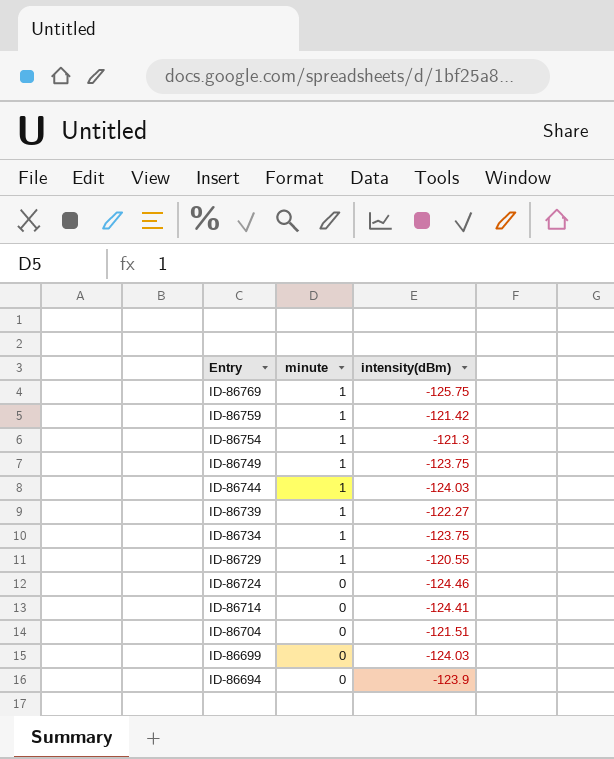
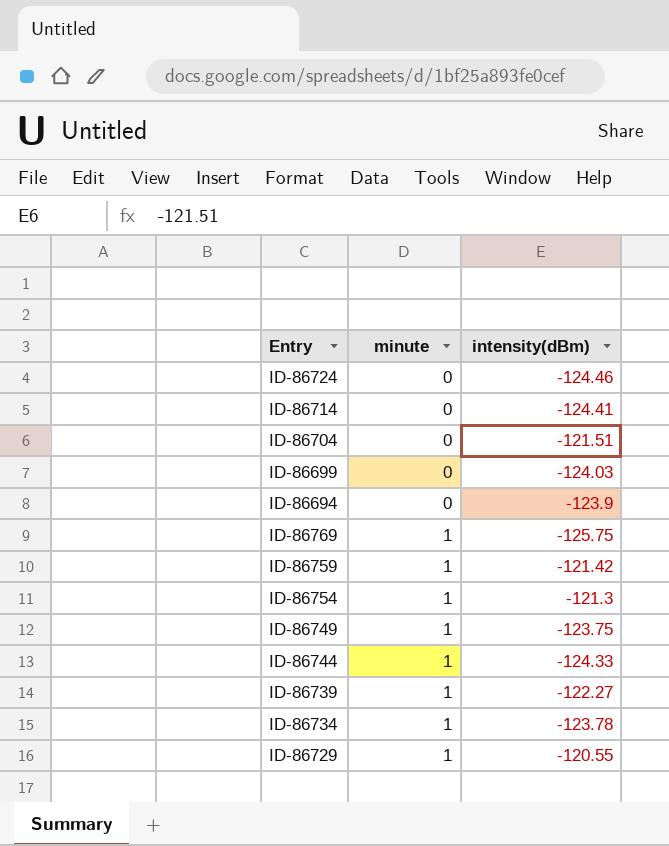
row order: Entry descending -> minute ascending
ID-86744 | intensity(dBm): -124.03 -> -124.33
ID-86734 | intensity(dBm): -123.75 -> -123.78

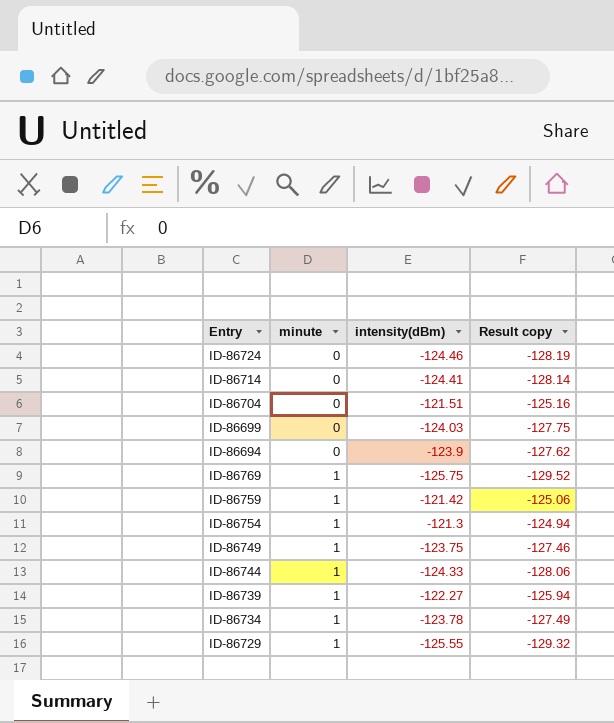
column Result copy | formula: none -> [intensity(dBm)] * 1.03
ID-86729 | intensity(dBm): -120.55 -> -125.55

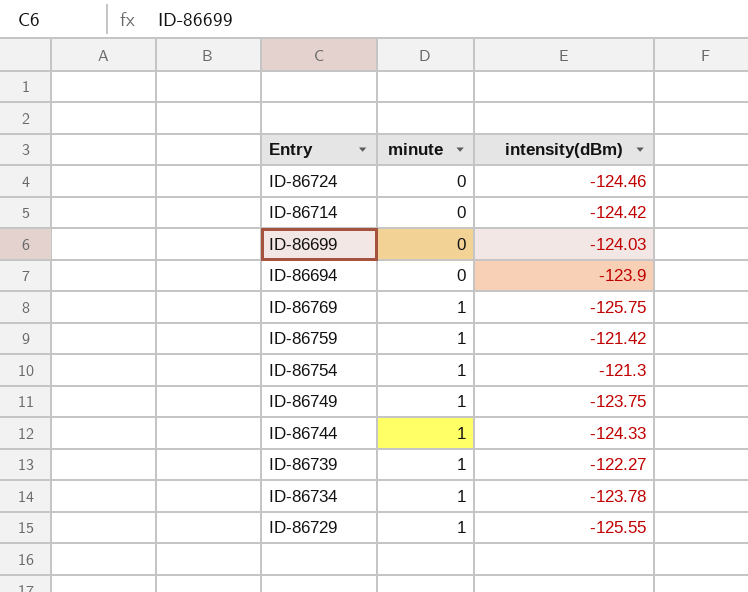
column Result copy | formula: [intensity(dBm)] * 1.03 -> none
row ID-86704: 0 | -121.51 | -125.16 -> none
ID-86714 | intensity(dBm): -124.41 -> -124.42

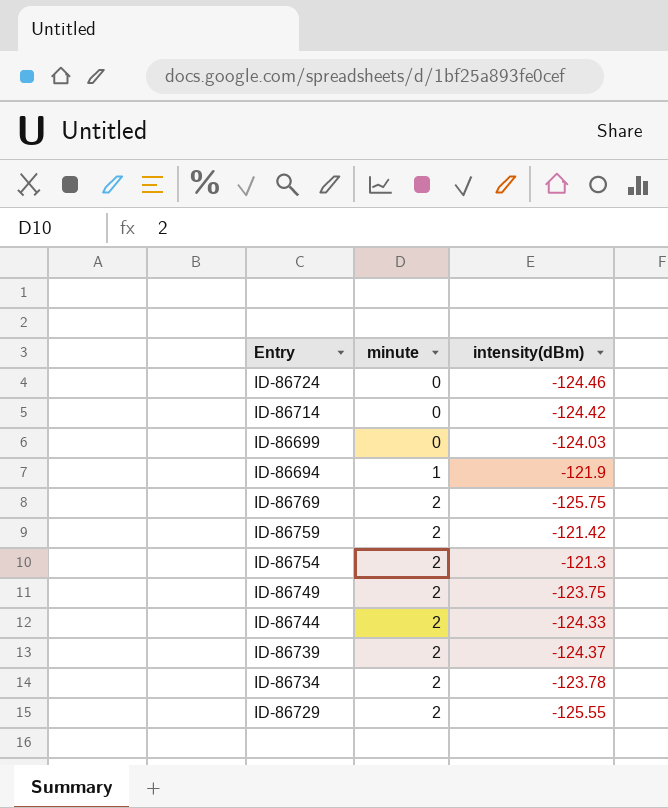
ID-86694 | minute: 0 -> 1
ID-86694 | intensity(dBm): -123.9 -> -121.9
ID-86769 | minute: 1 -> 2
ID-86759 | minute: 1 -> 2
ID-86754 | minute: 1 -> 2
ID-86749 | minute: 1 -> 2
ID-86744 | minute: 1 -> 2
ID-86739 | minute: 1 -> 2
ID-86739 | intensity(dBm): -122.27 -> -124.37
ID-86734 | minute: 1 -> 2
ID-86729 | minute: 1 -> 2

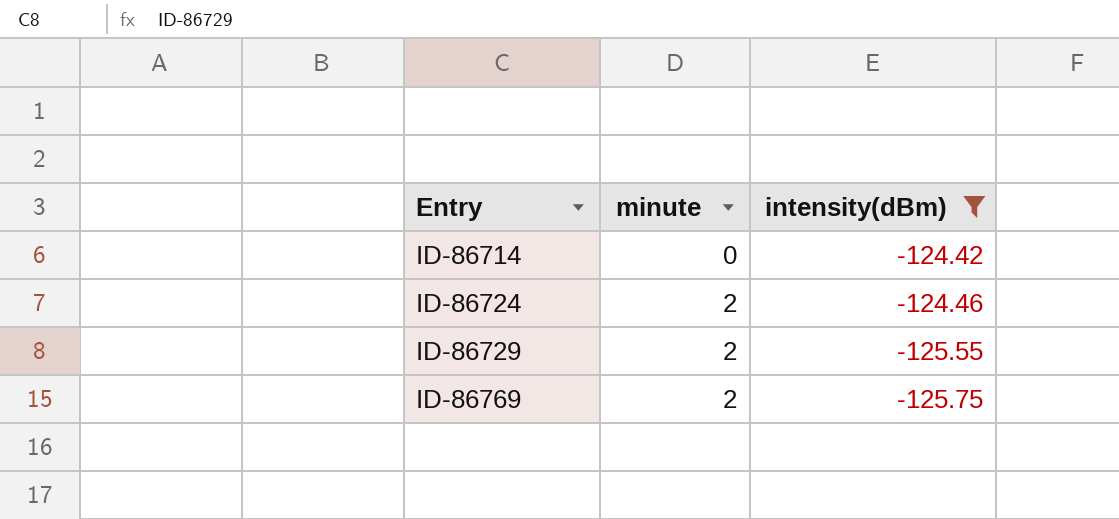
filter: none -> intensity(dBm) <= -124.42
row order: minute ascending -> Entry ascending
ID-86724 | minute: 0 -> 2

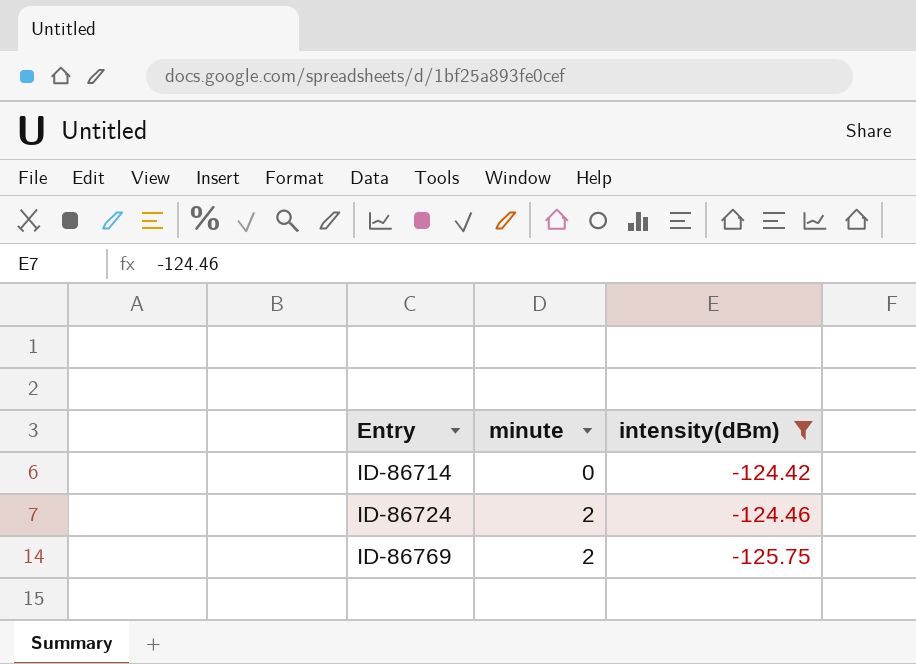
row ID-86729: 2 | -125.55 -> none

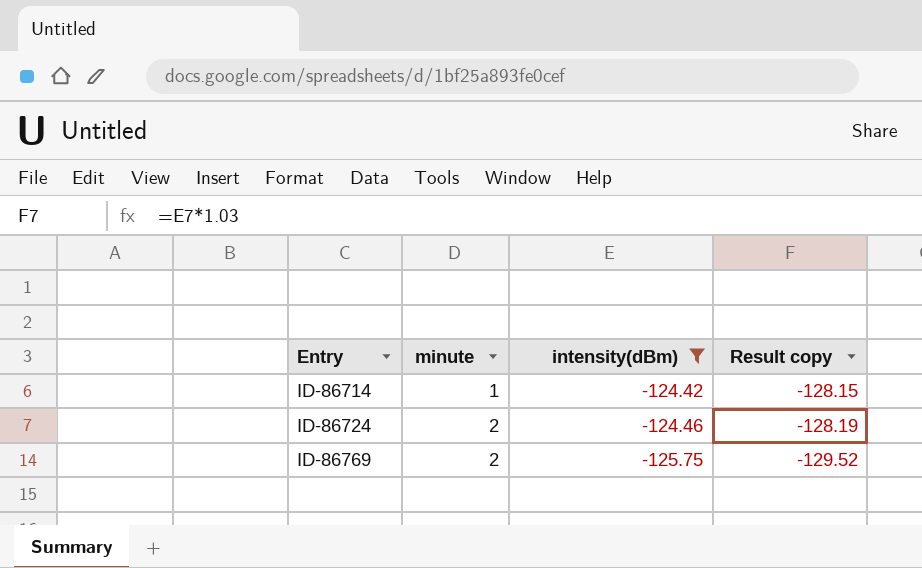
column Result copy | formula: none -> [intensity(dBm)] * 1.03
ID-86714 | minute: 0 -> 1

